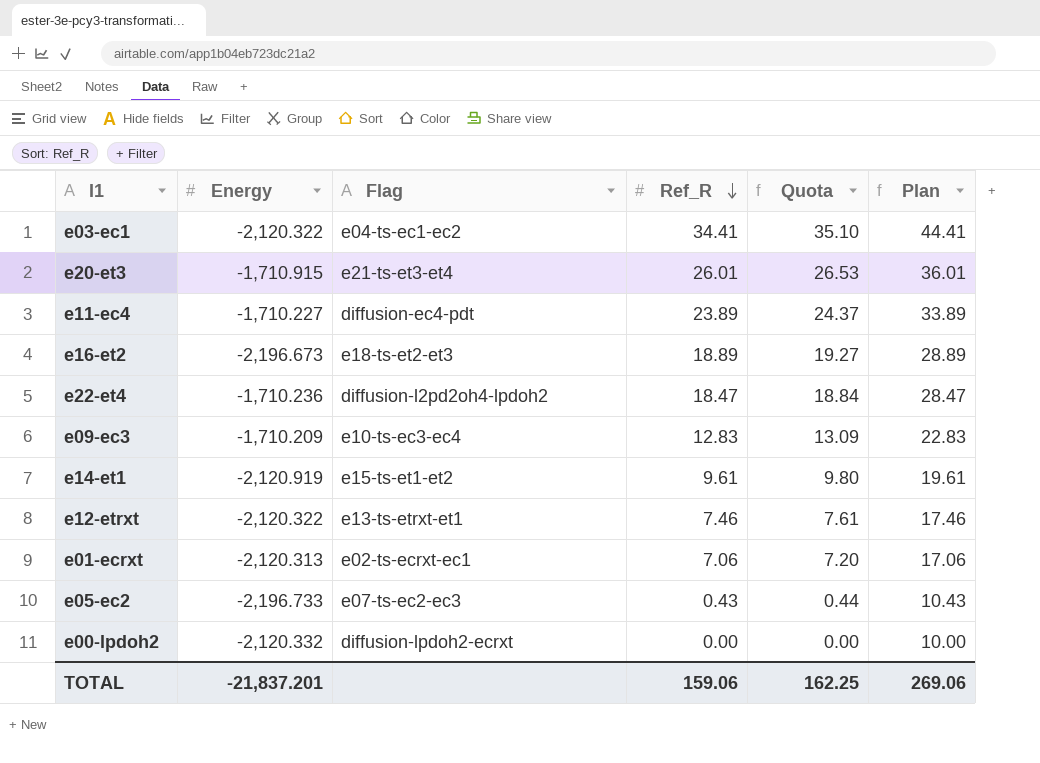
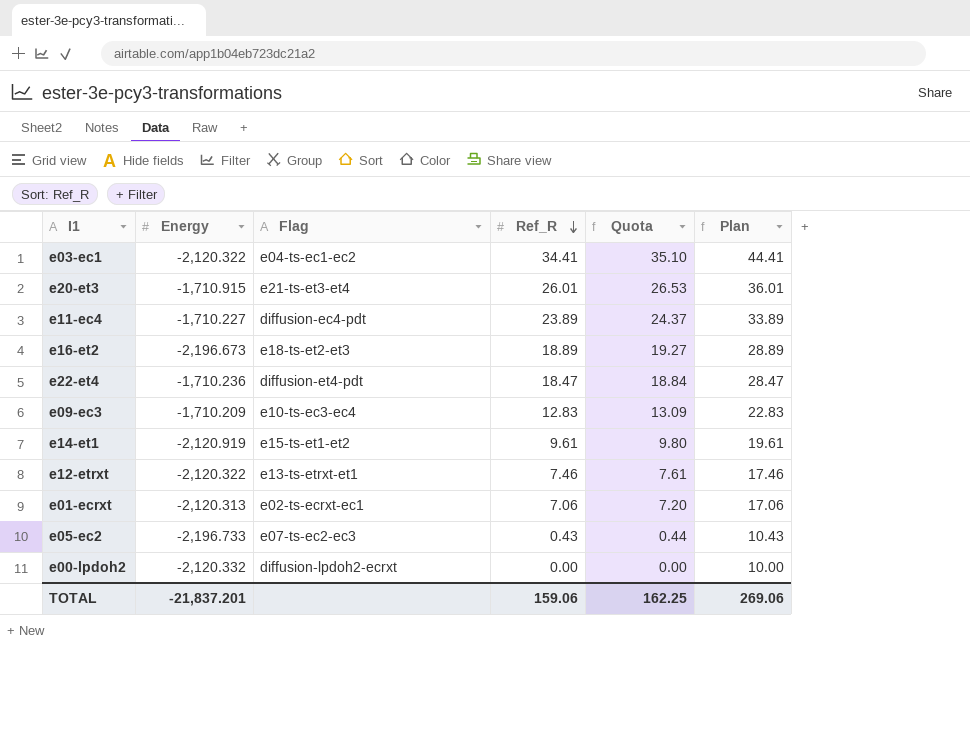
e22-et4 | Flag: diffusion-l2pd2oh4-lpdoh2 -> diffusion-et4-pdt

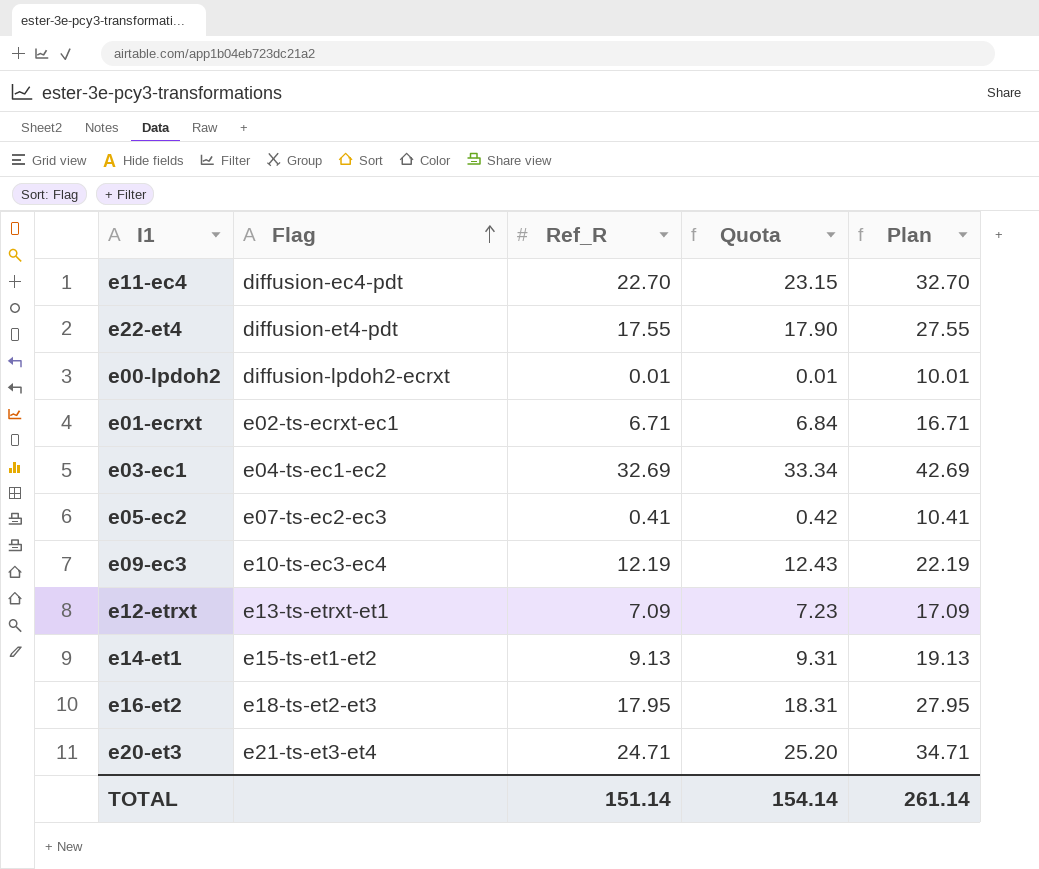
row order: Ref_R descending -> Flag ascending
column Energy | position: 2 -> none
e11-ec4 | Ref_R: 23.89 -> 22.70
e11-ec4 | Quota: 24.37 -> 23.15
e11-ec4 | Plan: 33.89 -> 32.70
e22-et4 | Ref_R: 18.47 -> 17.55
e22-et4 | Quota: 18.84 -> 17.90
e22-et4 | Plan: 28.47 -> 27.55
e00-lpdoh2 | Ref_R: 0.00 -> 0.01
e00-lpdoh2 | Quota: 0.00 -> 0.01
e00-lpdoh2 | Plan: 10.00 -> 10.01
e01-ecrxt | Ref_R: 7.06 -> 6.71
e01-ecrxt | Quota: 7.20 -> 6.84
e01-ecrxt | Plan: 17.06 -> 16.71
e03-ec1 | Ref_R: 34.41 -> 32.69
e03-ec1 | Quota: 35.10 -> 33.34
e03-ec1 | Plan: 44.41 -> 42.69
e05-ec2 | Ref_R: 0.43 -> 0.41
e05-ec2 | Quota: 0.44 -> 0.42
e05-ec2 | Plan: 10.43 -> 10.41
e09-ec3 | Ref_R: 12.83 -> 12.19
e09-ec3 | Quota: 13.09 -> 12.43
e09-ec3 | Plan: 22.83 -> 22.19
e12-etrxt | Ref_R: 7.46 -> 7.09
e12-etrxt | Quota: 7.61 -> 7.23
e12-etrxt | Plan: 17.46 -> 17.09
e14-et1 | Ref_R: 9.61 -> 9.13
e14-et1 | Quota: 9.80 -> 9.31
e14-et1 | Plan: 19.61 -> 19.13
e16-et2 | Ref_R: 18.89 -> 17.95
e16-et2 | Quota: 19.27 -> 18.31
e16-et2 | Plan: 28.89 -> 27.95
e20-et3 | Ref_R: 26.01 -> 24.71
e20-et3 | Quota: 26.53 -> 25.20
e20-et3 | Plan: 36.01 -> 34.71
TOTAL | Ref_R: 159.06 -> 151.14
TOTAL | Quota: 162.25 -> 154.14
TOTAL | Plan: 269.06 -> 261.14

